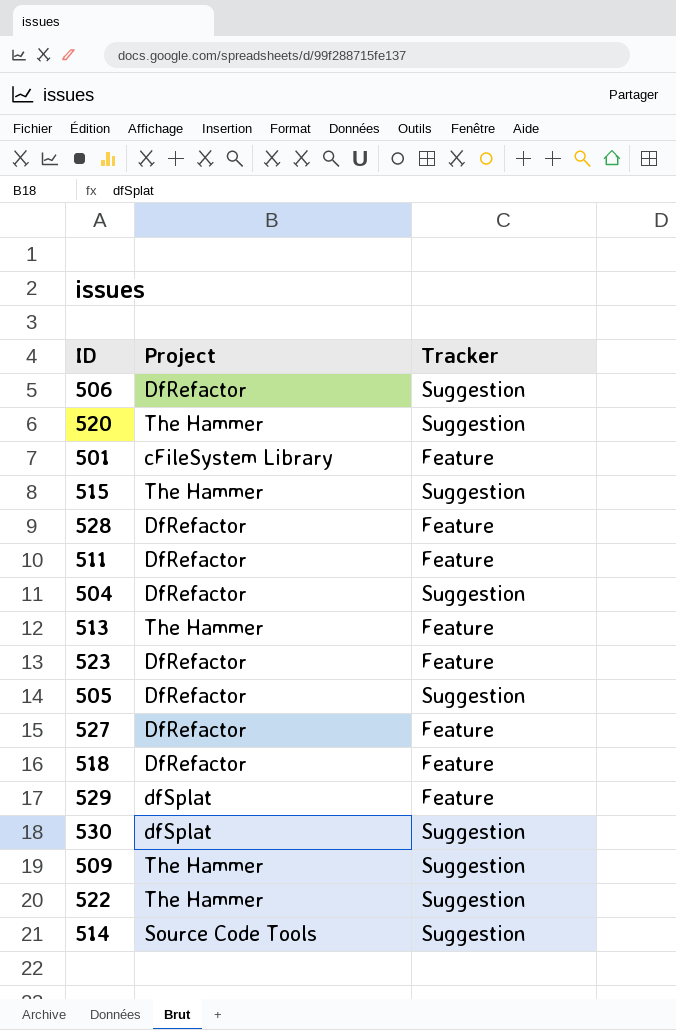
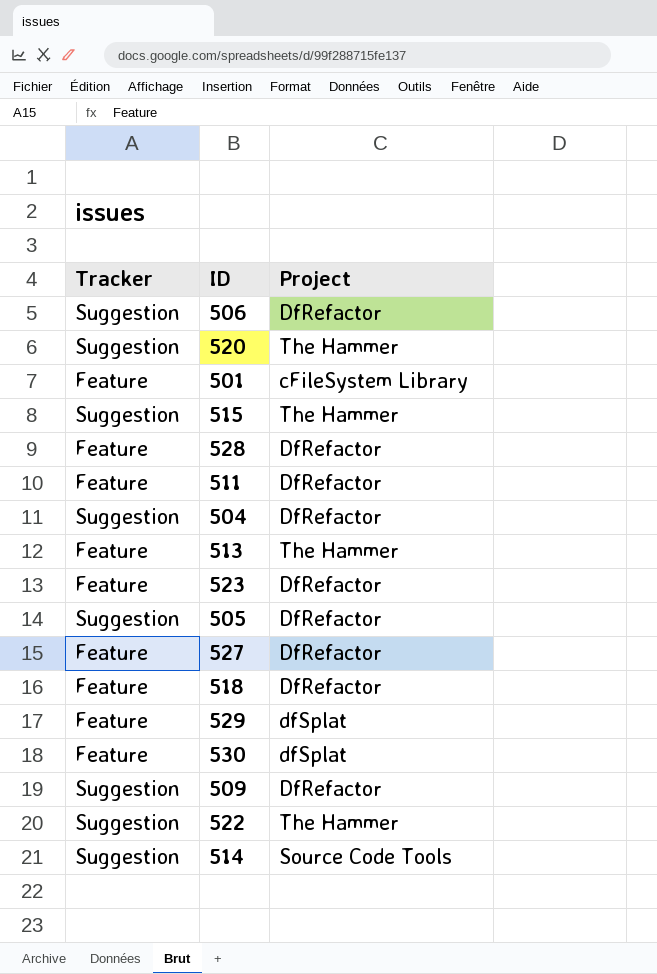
column Tracker | position: 3 -> 1
530 | Tracker: Suggestion -> Feature
509 | Project: The Hammer -> DfRefactor

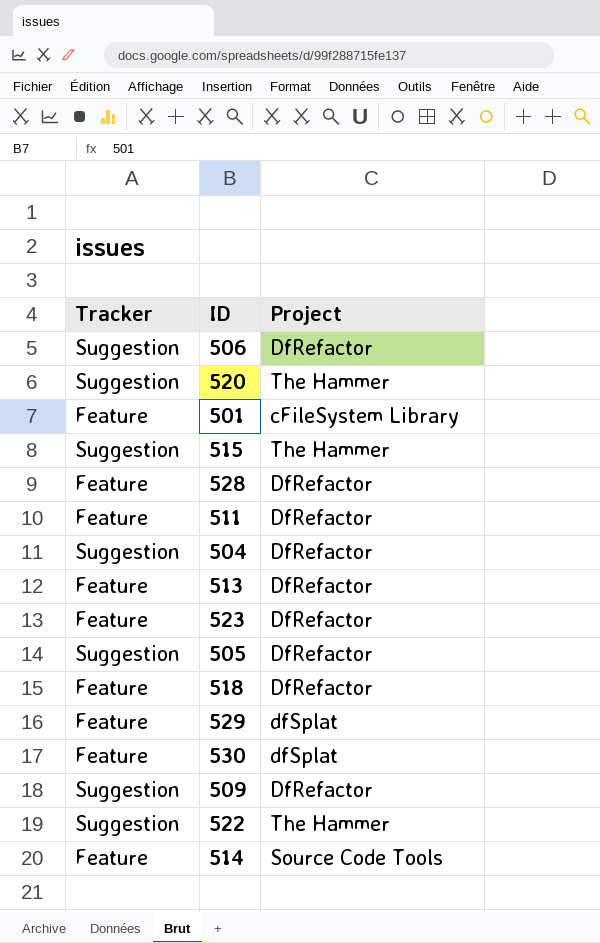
row 527: Feature | DfRefactor -> none
513 | Project: The Hammer -> DfRefactor
514 | Tracker: Suggestion -> Feature

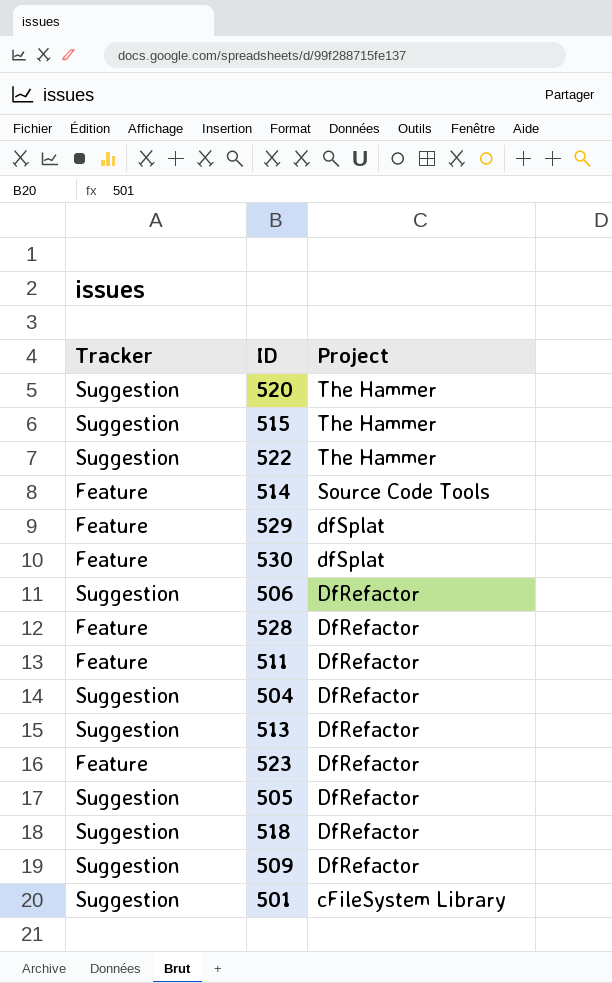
row order: none -> Project descending
513 | Tracker: Feature -> Suggestion
518 | Tracker: Feature -> Suggestion
501 | Tracker: Feature -> Suggestion

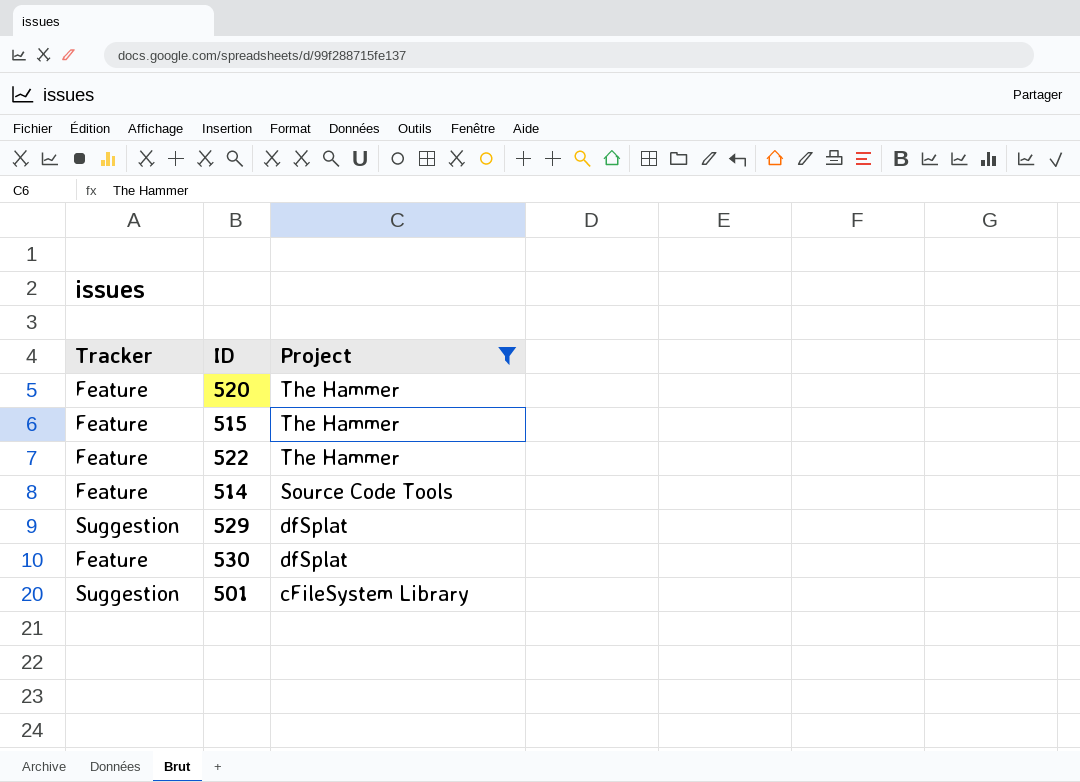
filter: none -> Project != DfRefactor
520 | Tracker: Suggestion -> Feature
515 | Tracker: Suggestion -> Feature
522 | Tracker: Suggestion -> Feature
529 | Tracker: Feature -> Suggestion

